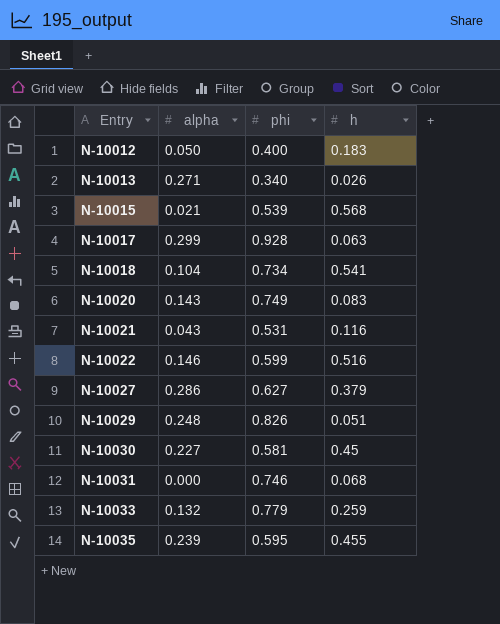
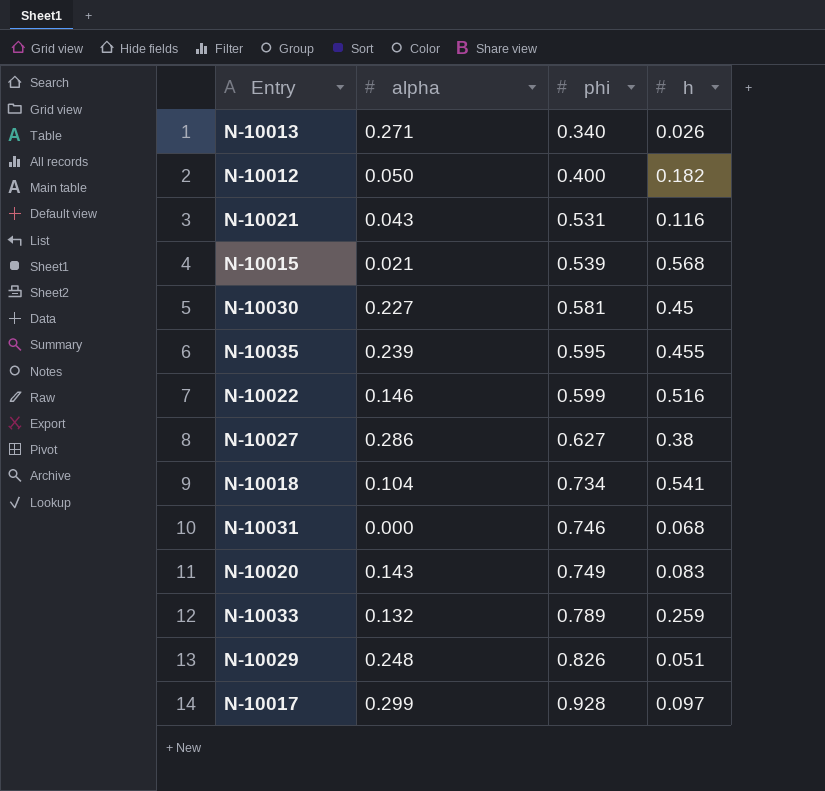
row order: Entry ascending -> phi ascending
N-10012 | h: 0.183 -> 0.182
N-10027 | h: 0.379 -> 0.38
N-10033 | phi: 0.779 -> 0.789
N-10017 | h: 0.063 -> 0.097

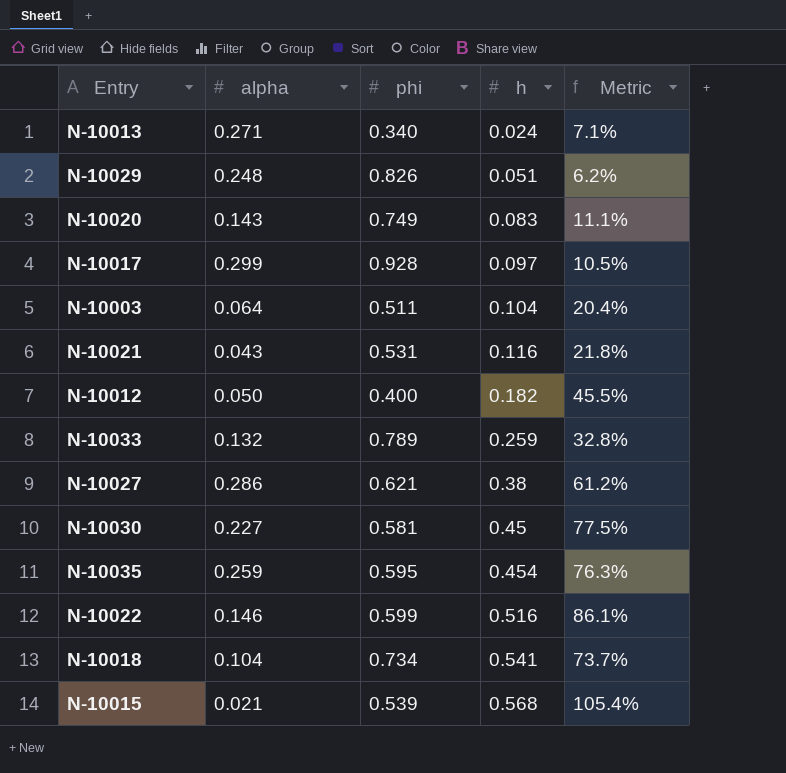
row order: phi ascending -> h ascending
column Metric | formula: none -> [h] / [phi]
row N-10031: 0.000 | 0.746 | 0.068 -> none
N-10013 | h: 0.026 -> 0.024
row N-10003: none -> 0.064 | 0.511 | 0.104 | 20.4%
N-10027 | phi: 0.627 -> 0.621
N-10035 | alpha: 0.239 -> 0.259
N-10035 | h: 0.455 -> 0.454

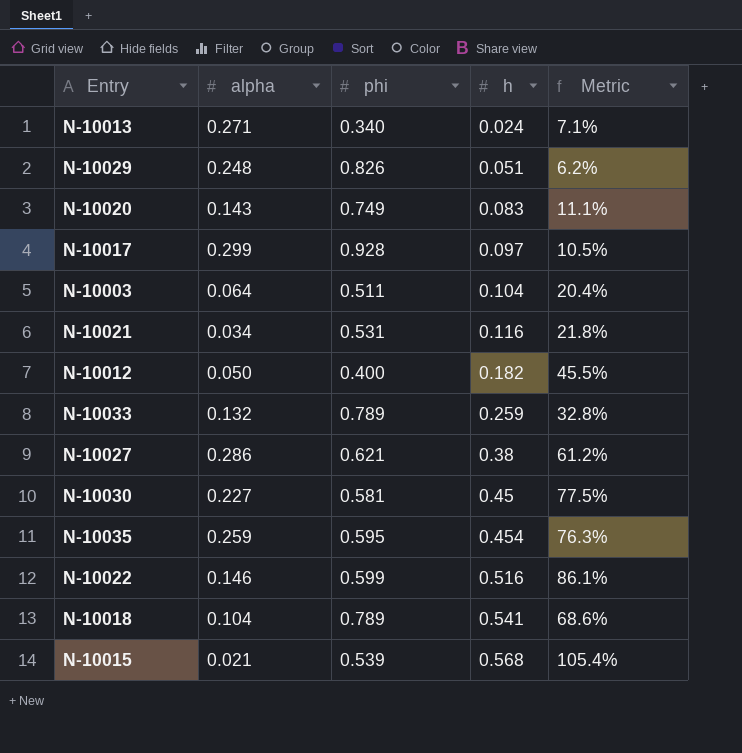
N-10021 | alpha: 0.043 -> 0.034
N-10018 | phi: 0.734 -> 0.789
N-10018 | Metric: 73.7% -> 68.6%

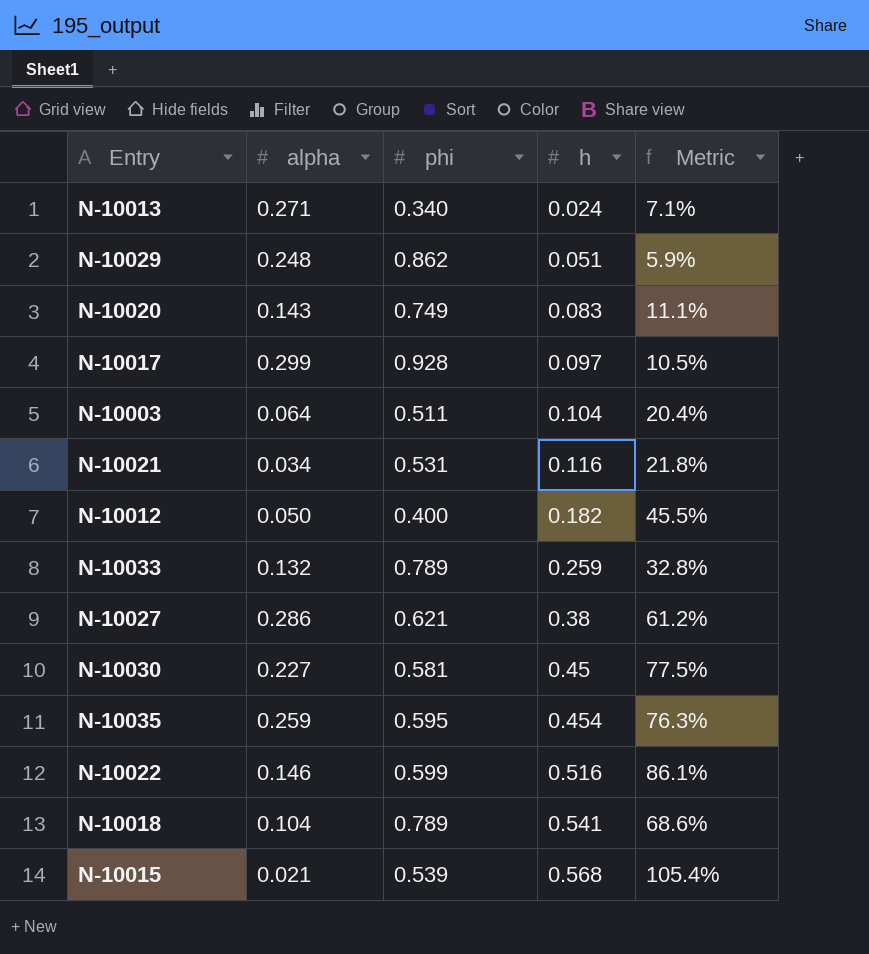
N-10029 | phi: 0.826 -> 0.862
N-10029 | Metric: 6.2% -> 5.9%

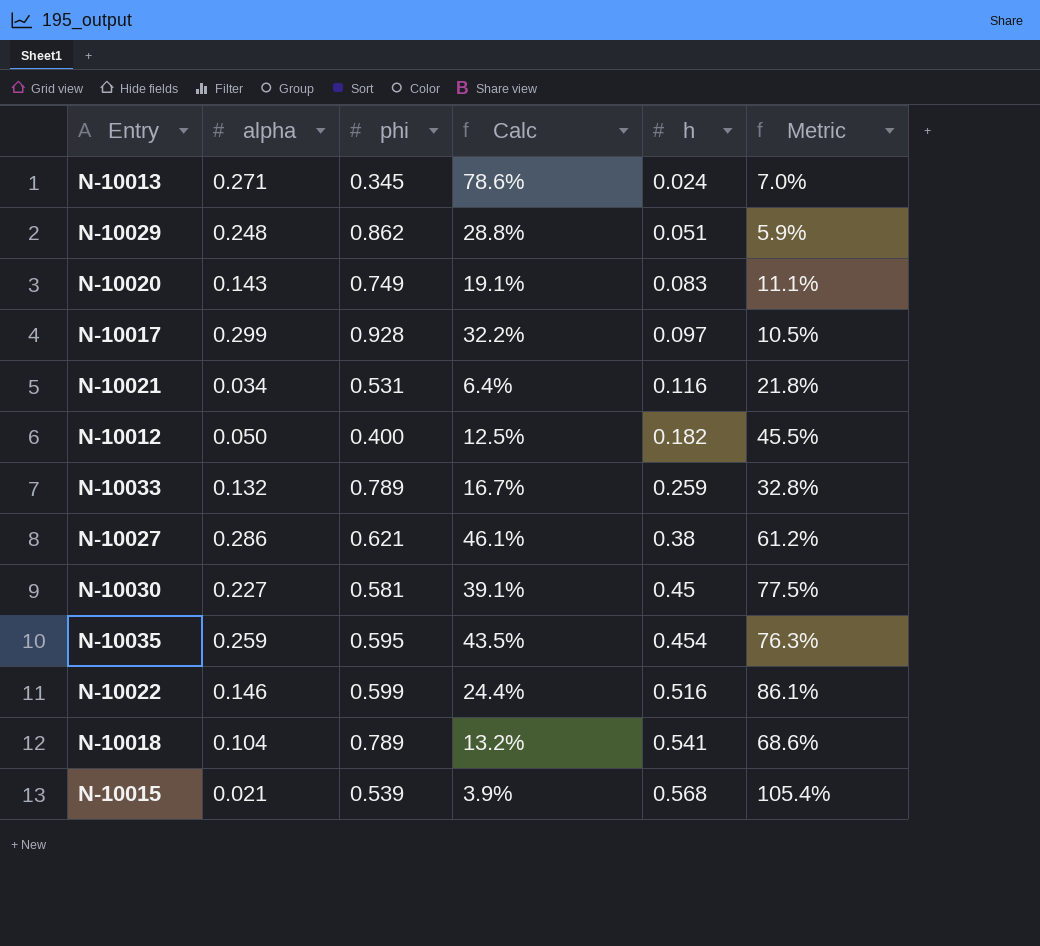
column Calc | formula: none -> [alpha] / [phi]
row N-10003: 0.064 | 0.511 | 0.104 | 20.4% -> none
N-10013 | phi: 0.340 -> 0.345
N-10013 | Metric: 7.1% -> 7.0%

